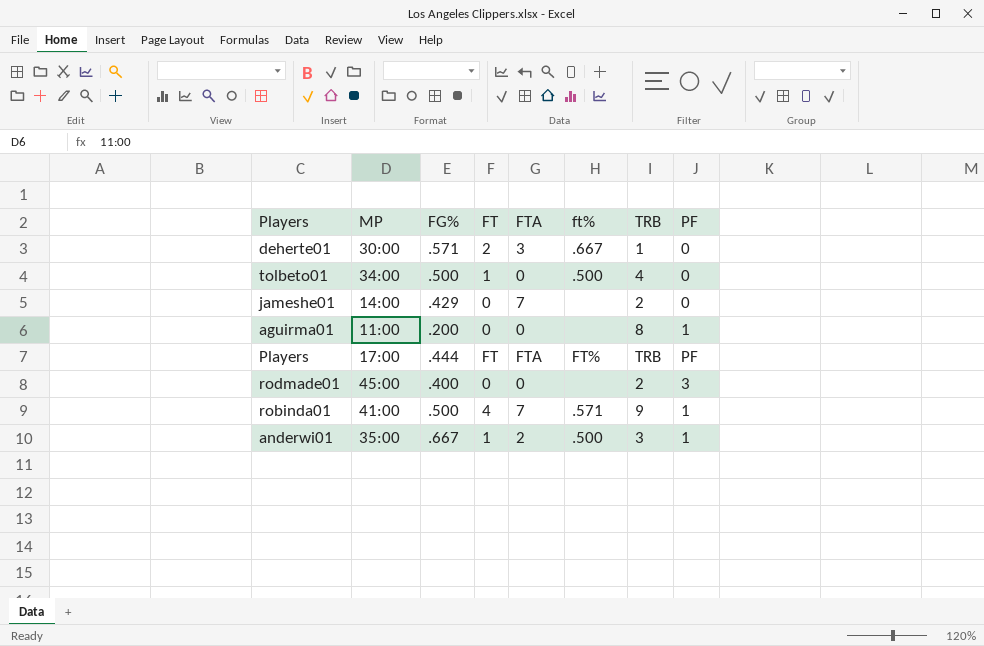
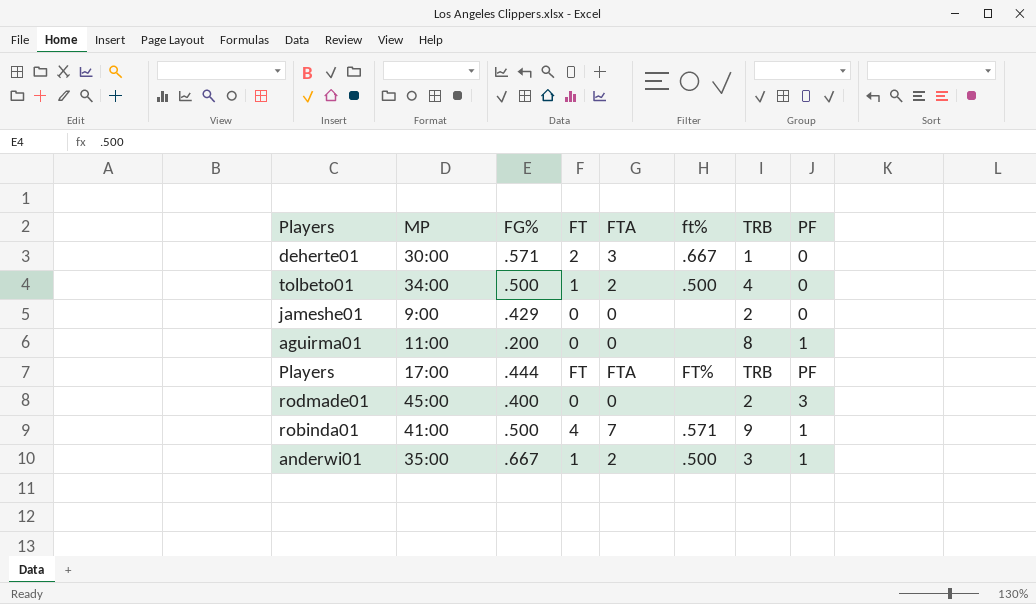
tolbeto01 | FTA: 0 -> 2
jameshe01 | MP: 14:00 -> 9:00
jameshe01 | FTA: 7 -> 0

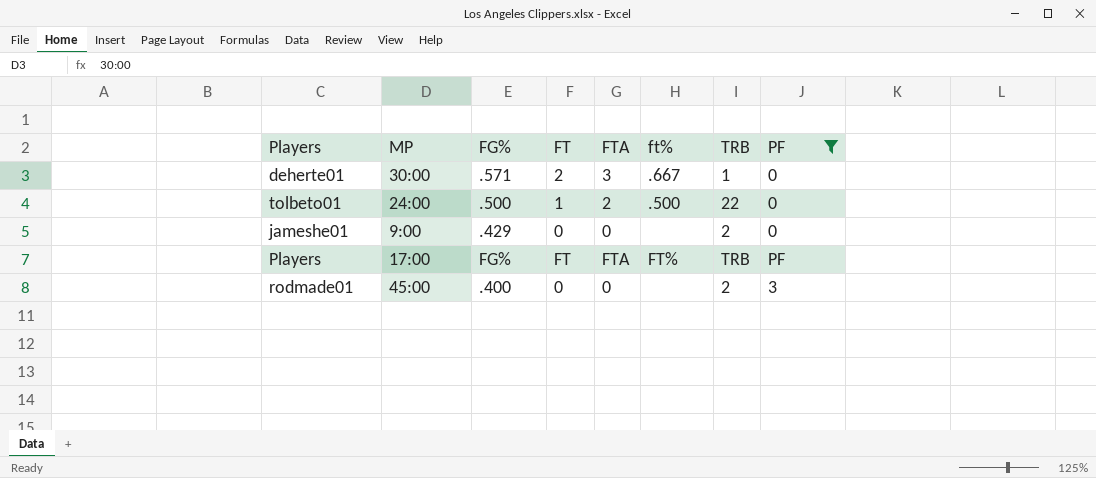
filter: none -> PF != 1
tolbeto01 | MP: 34:00 -> 24:00
tolbeto01 | TRB: 4 -> 22
Players | FG%: .444 -> FG%

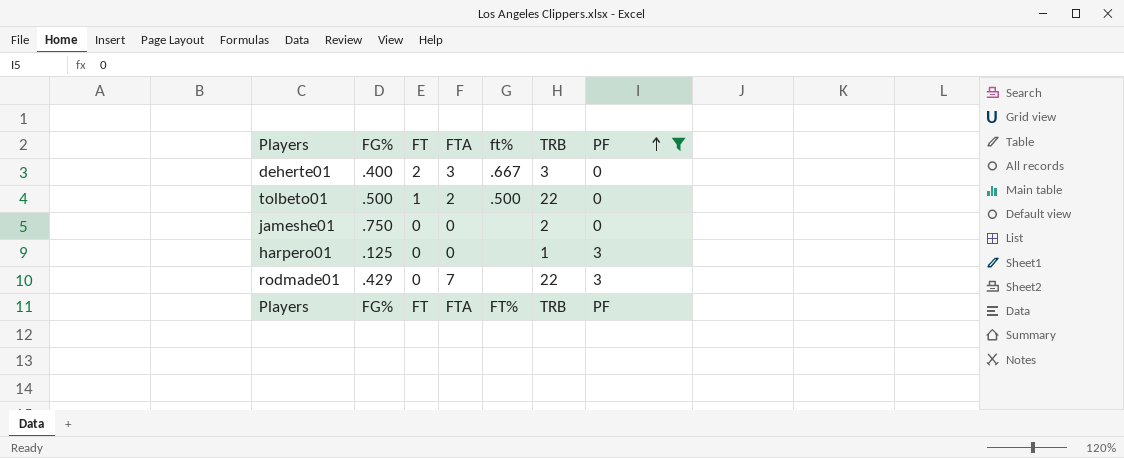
row order: none -> PF ascending
column MP | position: 2 -> none
deherte01 | FG%: .571 -> .400
deherte01 | TRB: 1 -> 3
jameshe01 | FG%: .429 -> .750
row harpero01: none -> .125 | 0 | 0 | none | 1 | 3
rodmade01 | FG%: .400 -> .429
rodmade01 | FTA: 0 -> 7
rodmade01 | TRB: 2 -> 22

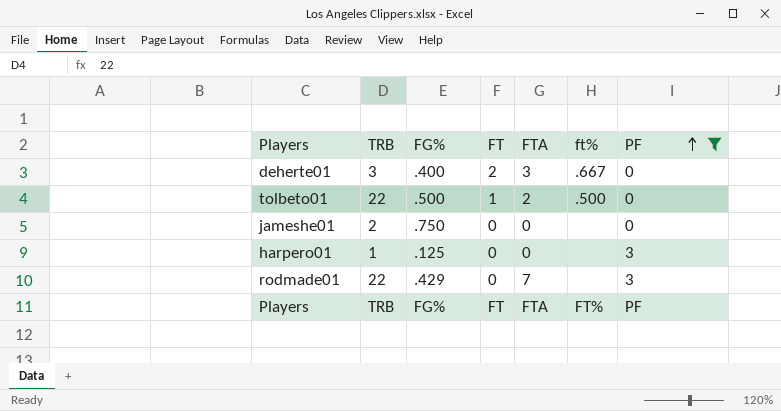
column TRB | position: 6 -> 2

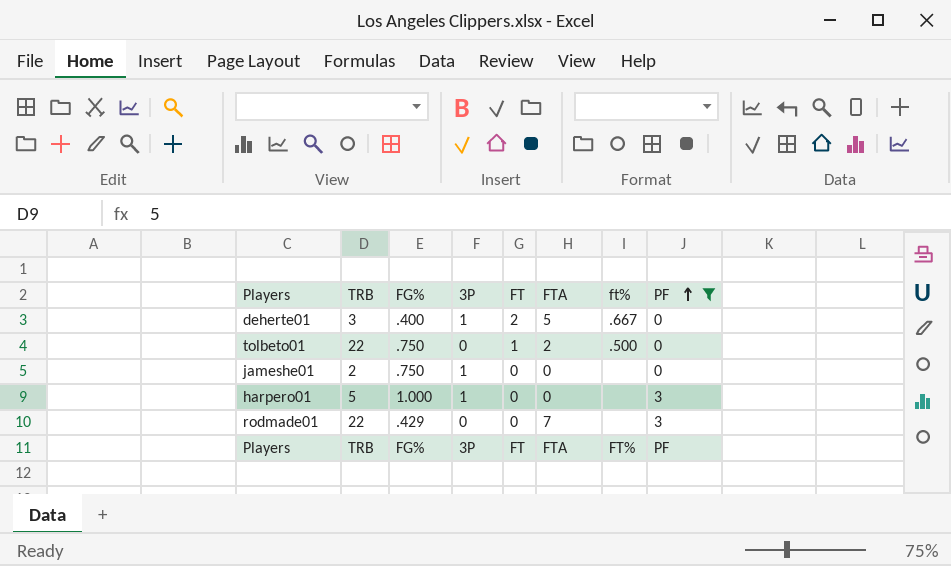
column 3P | position: none -> 4
deherte01 | FTA: 3 -> 5
tolbeto01 | FG%: .500 -> .750
harpero01 | TRB: 1 -> 5
harpero01 | FG%: .125 -> 1.000

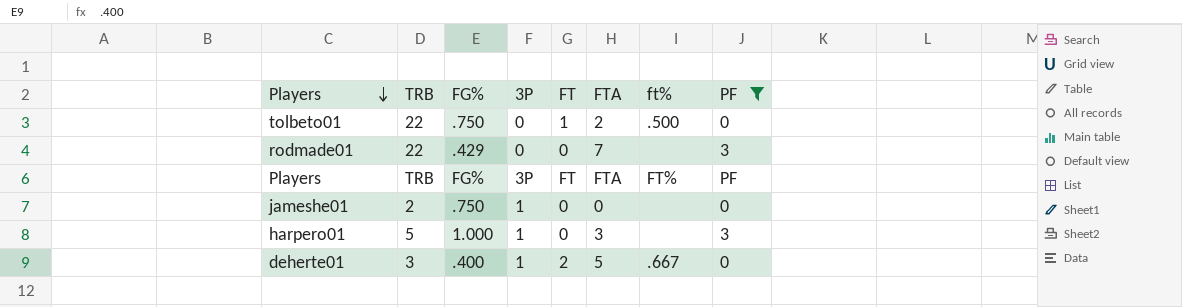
row order: PF ascending -> Players descending
harpero01 | FTA: 0 -> 3

